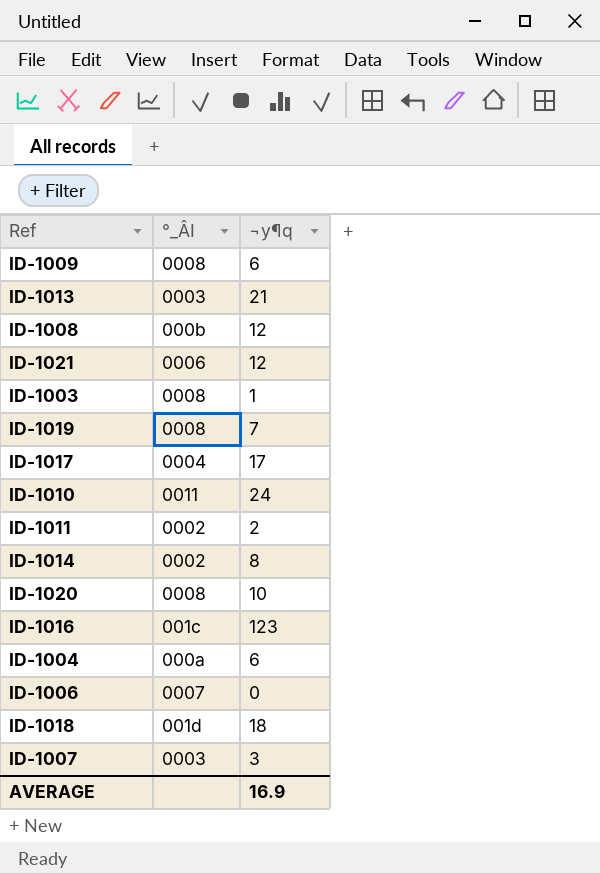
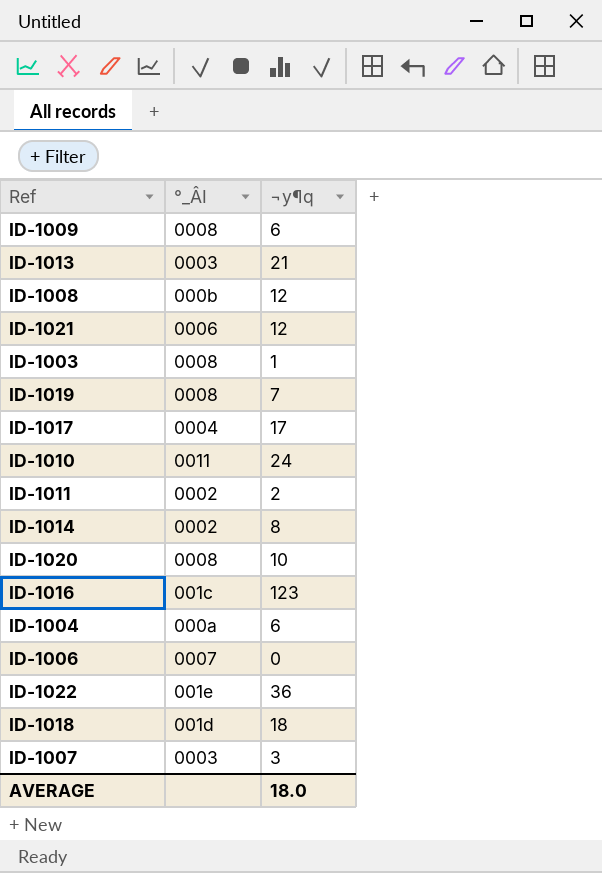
row ID-1022: none -> 001e | 36
AVERAGE | ¬y¶q: 16.9 -> 18.0

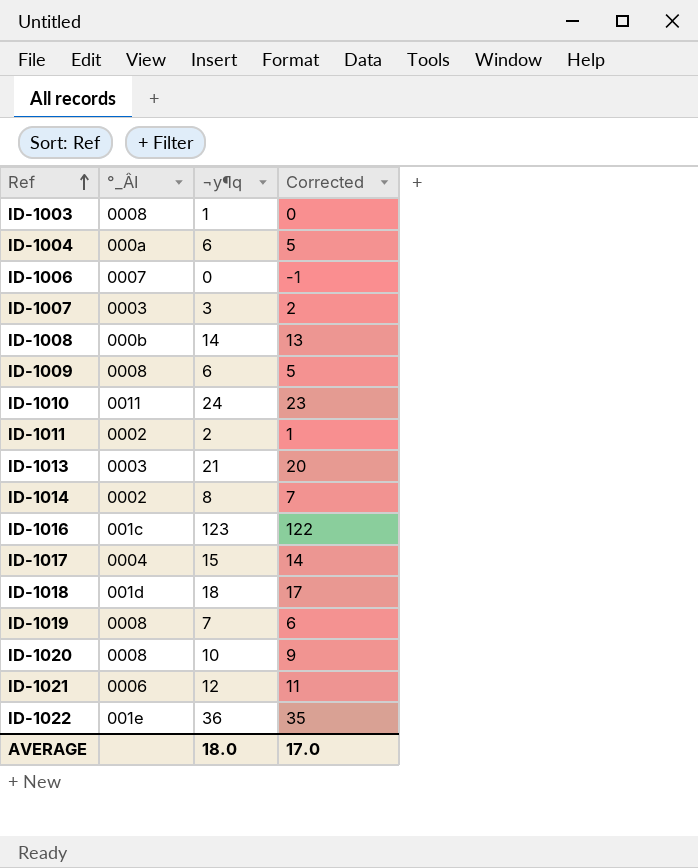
row order: none -> Ref ascending
column Corrected | formula: none -> [¬y¶q] - 1
ID-1008 | ¬y¶q: 12 -> 14
ID-1017 | ¬y¶q: 17 -> 15

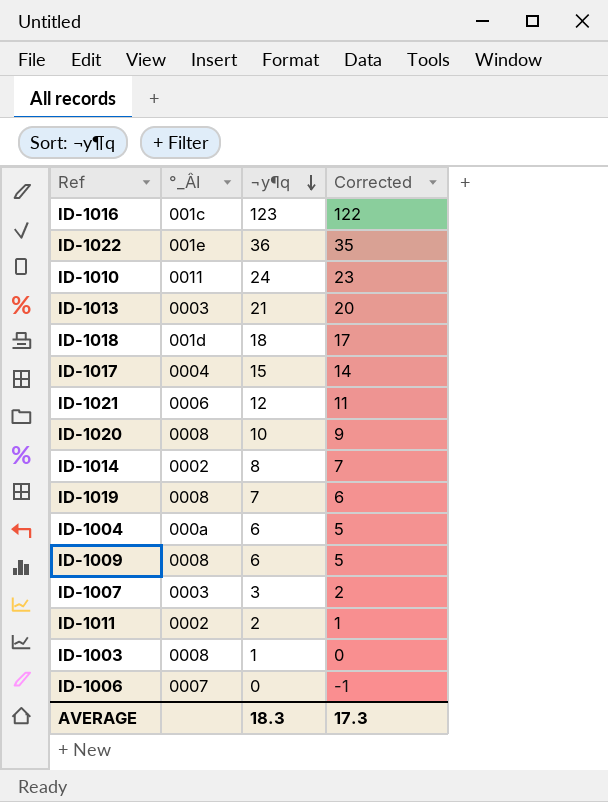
row order: Ref ascending -> ¬y¶q descending
row ID-1008: 000b | 14 | 13 -> none
AVERAGE | ¬y¶q: 18.0 -> 18.3
AVERAGE | Corrected: 17.0 -> 17.3

